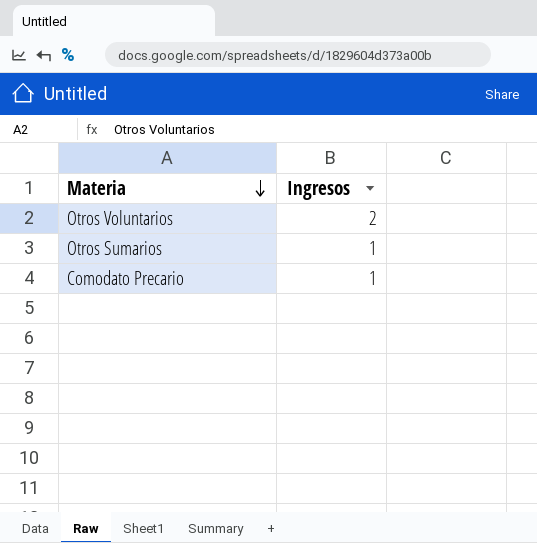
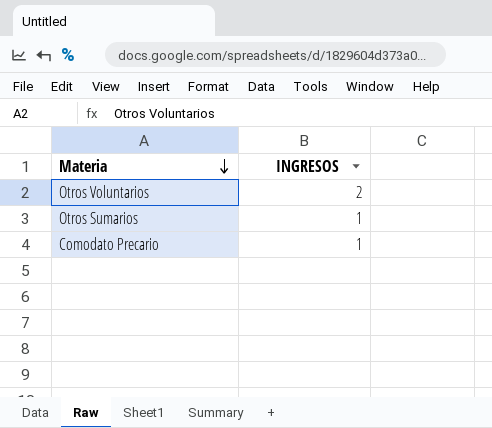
column name: Ingresos -> INGRESOS

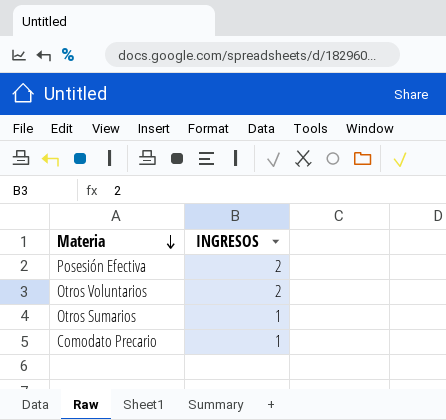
row Posesión Efectiva: none -> 2

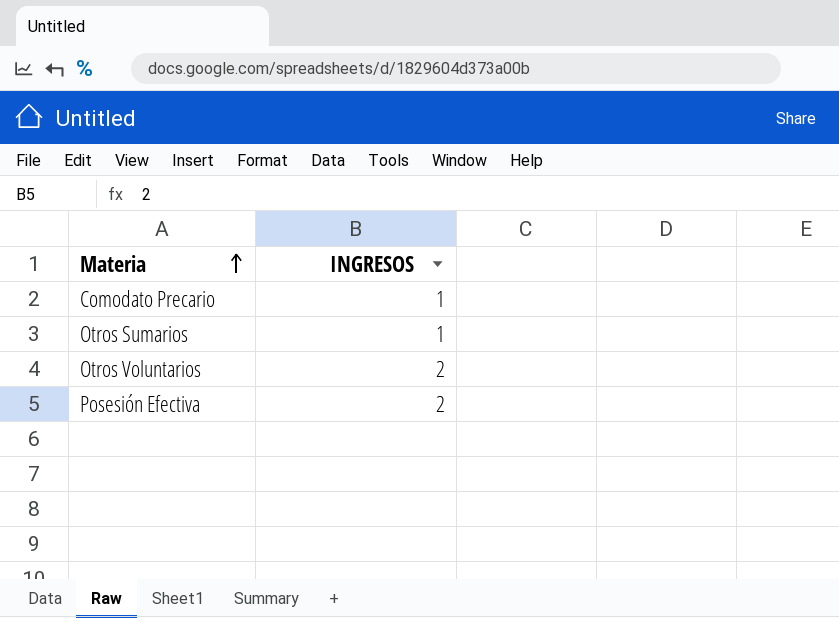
row order: Materia descending -> Materia ascending

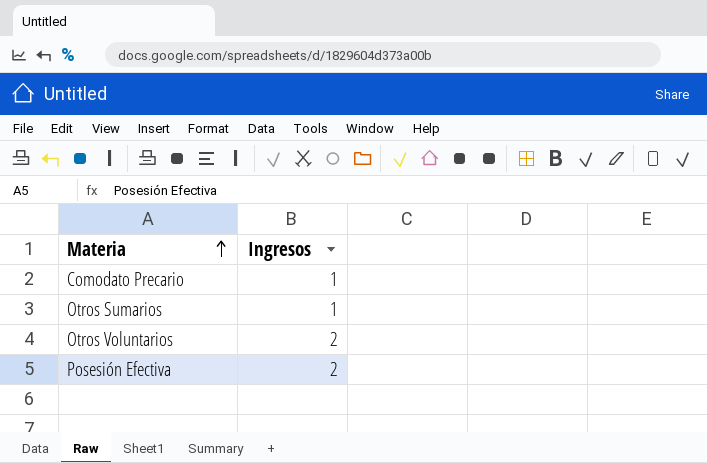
column name: INGRESOS -> Ingresos

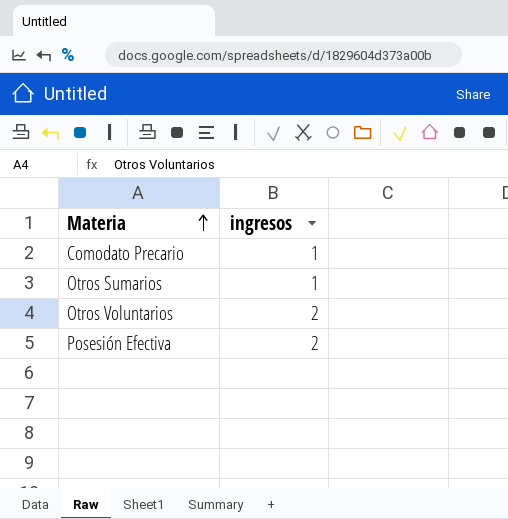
column name: Ingresos -> ingresos

